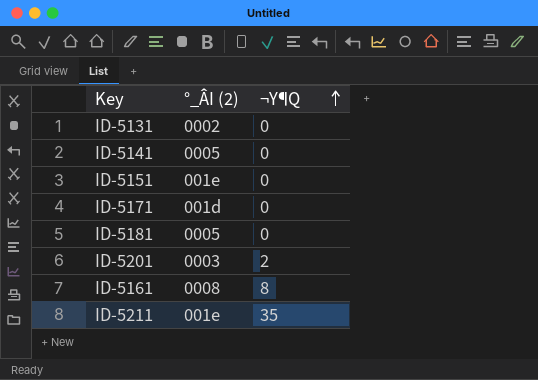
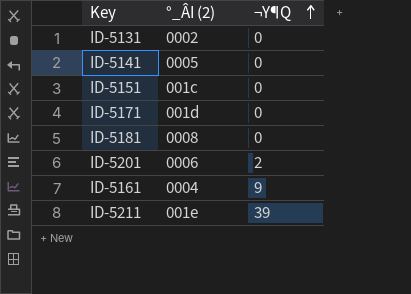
ID-5151 | °_ÂI (2): 001e -> 001c
ID-5181 | °_ÂI (2): 0005 -> 0008
ID-5201 | °_ÂI (2): 0003 -> 0006
ID-5161 | °_ÂI (2): 0008 -> 0004
ID-5161 | ¬Y¶Q: 8 -> 9
ID-5211 | ¬Y¶Q: 35 -> 39

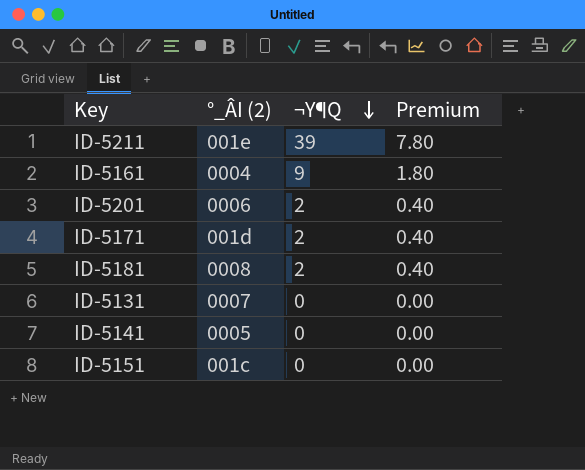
row order: ¬Y¶Q ascending -> ¬Y¶Q descending
column Premium | formula: none -> [¬Y¶Q] * 0.2
ID-5171 | ¬Y¶Q: 0 -> 2
ID-5181 | ¬Y¶Q: 0 -> 2
ID-5131 | °_ÂI (2): 0002 -> 0007

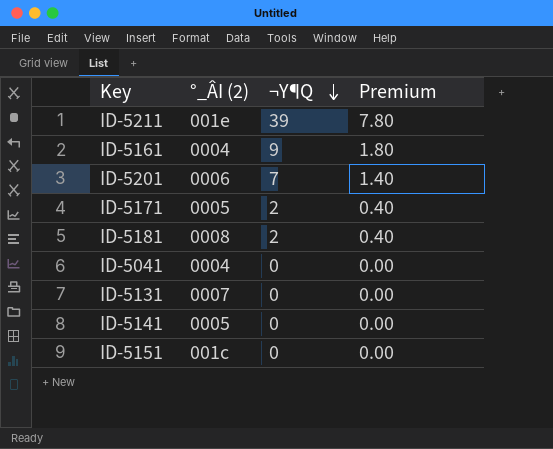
ID-5201 | ¬Y¶Q: 2 -> 7
ID-5201 | Premium: 0.40 -> 1.40
ID-5171 | °_ÂI (2): 001d -> 0005
row ID-5041: none -> 0004 | 0 | 0.00

